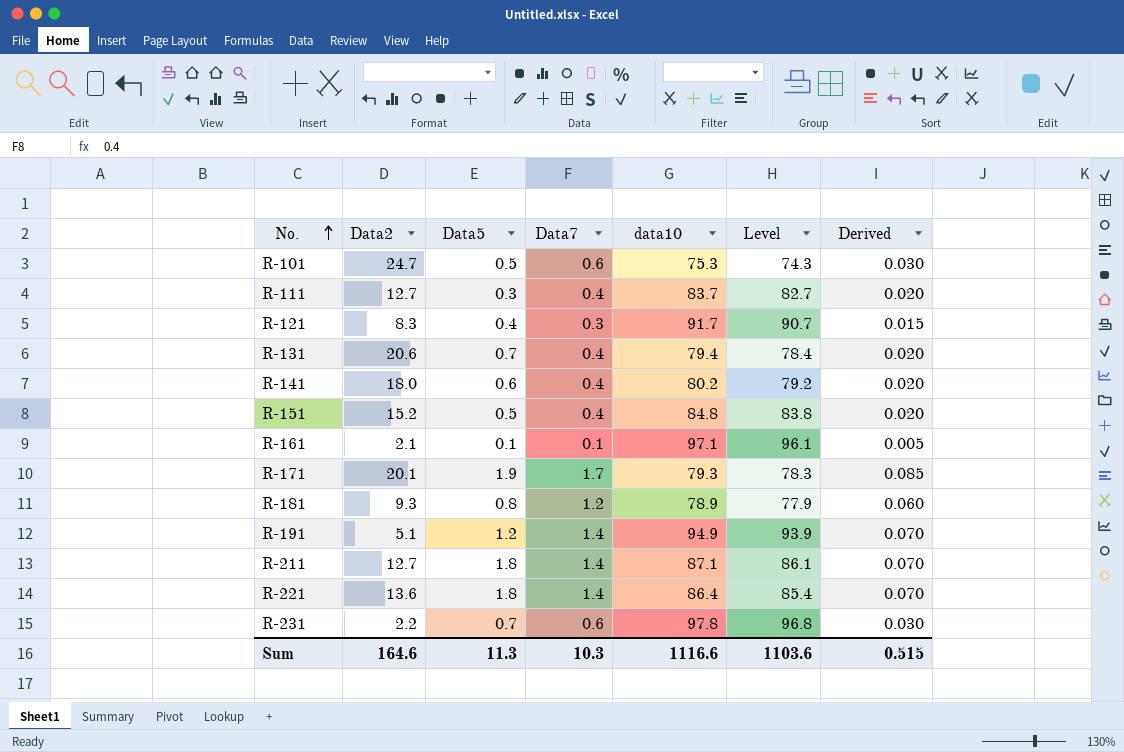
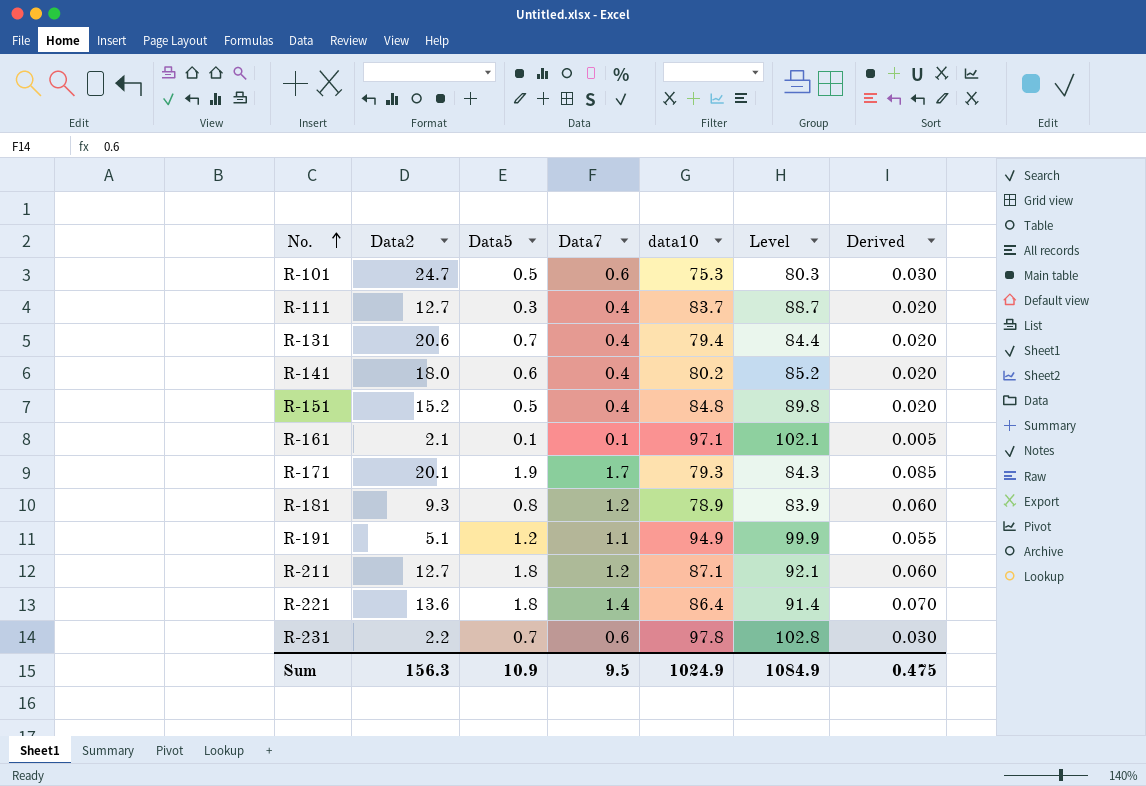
column Level | formula: [data10] - 1 -> [data10] + 5
row R-121: 8.3 | 0.4 | 0.3 | 91.7 | 90.7 | 0.015 -> none
R-191 | Data7: 1.4 -> 1.1
R-191 | Derived: 0.070 -> 0.055
R-211 | Data7: 1.4 -> 1.2
R-211 | Derived: 0.070 -> 0.060
Sum | Data2: 164.6 -> 156.3
Sum | Data5: 11.3 -> 10.9
Sum | Data7: 10.3 -> 9.5
Sum | data10: 1116.6 -> 1024.9
Sum | Level: 1103.6 -> 1084.9
Sum | Derived: 0.515 -> 0.475

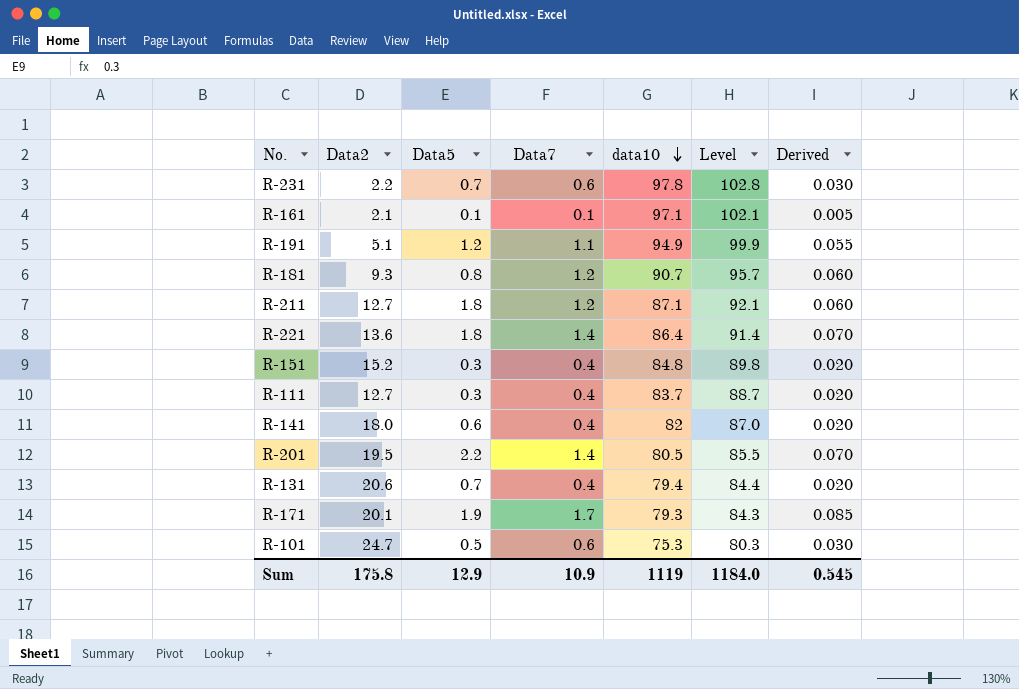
row order: No. ascending -> data10 descending
R-181 | data10: 78.9 -> 90.7
R-181 | Level: 83.9 -> 95.7
R-151 | Data5: 0.5 -> 0.3
R-141 | data10: 80.2 -> 82
R-141 | Level: 85.2 -> 87.0
row R-201: none -> 19.5 | 2.2 | 1.4 | 80.5 | 85.5 | 0.070
Sum | Data2: 156.3 -> 175.8
Sum | Data5: 10.9 -> 12.9
Sum | Data7: 9.5 -> 10.9
Sum | data10: 1024.9 -> 1119
Sum | Level: 1084.9 -> 1184.0
Sum | Derived: 0.475 -> 0.545

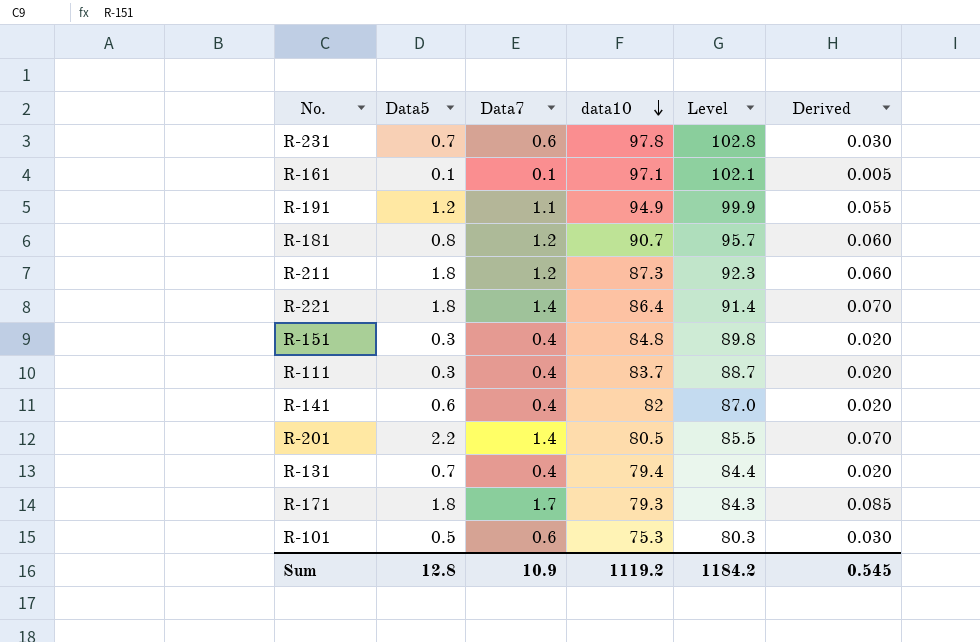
column Data2 | position: 2 -> none
R-211 | data10: 87.1 -> 87.3
R-211 | Level: 92.1 -> 92.3
R-171 | Data5: 1.9 -> 1.8
Sum | Data5: 12.9 -> 12.8
Sum | data10: 1119 -> 1119.2
Sum | Level: 1184.0 -> 1184.2

